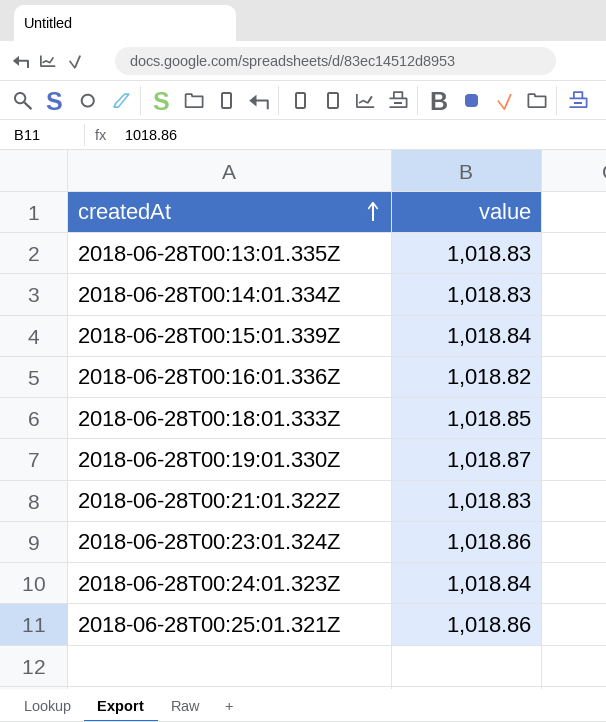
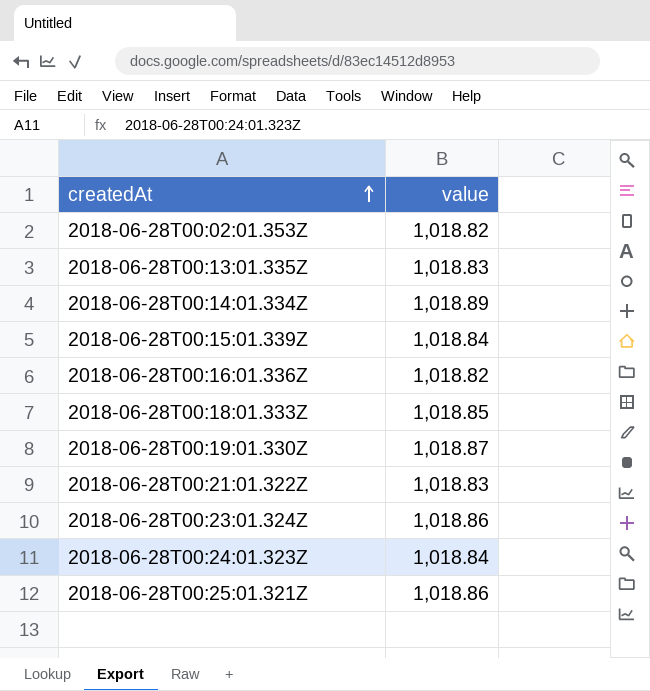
row 2018-06-28T00:02:01.353Z: none -> 1,018.82
2018-06-28T00:14:01.334Z | value: 1,018.83 -> 1,018.89

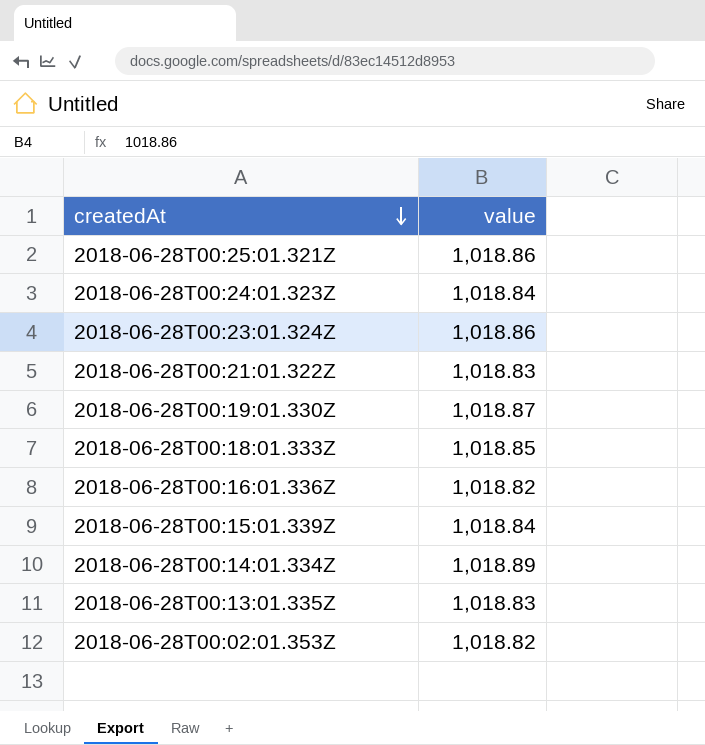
row order: createdAt ascending -> createdAt descending

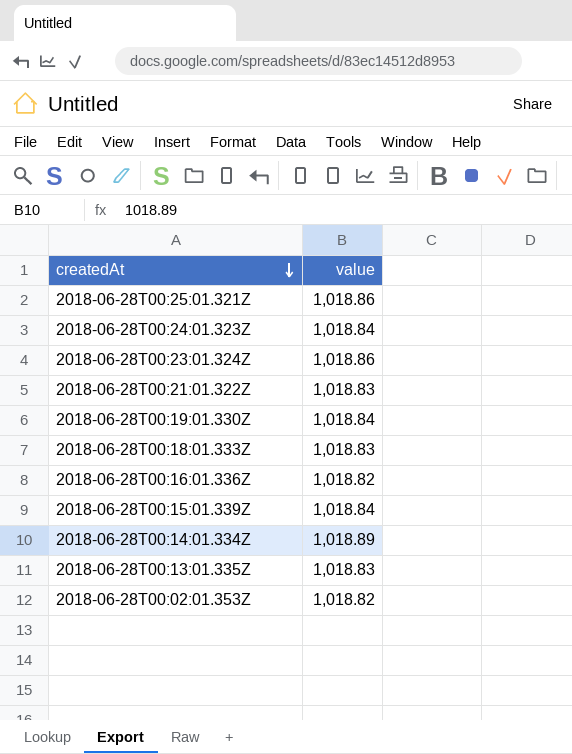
2018-06-28T00:19:01.330Z | value: 1,018.87 -> 1,018.84
2018-06-28T00:18:01.333Z | value: 1,018.85 -> 1,018.83

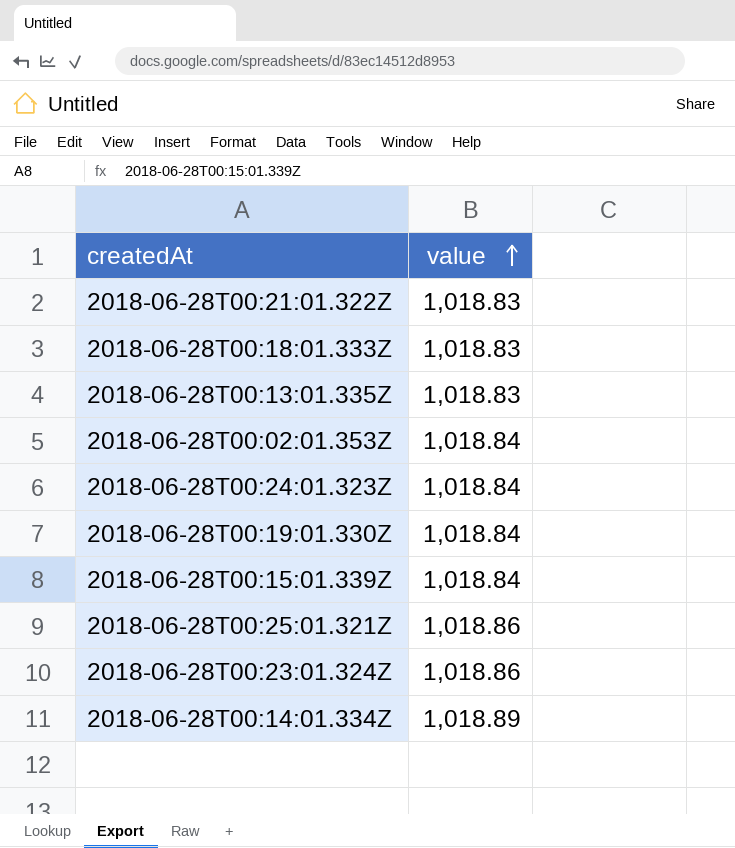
row order: createdAt descending -> value ascending
row 2018-06-28T00:16:01.336Z: 1,018.82 -> none
2018-06-28T00:02:01.353Z | value: 1,018.82 -> 1,018.84

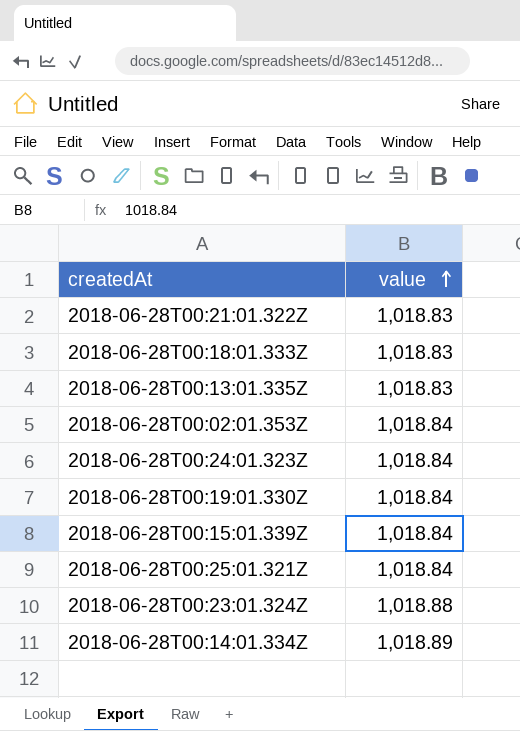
2018-06-28T00:25:01.321Z | value: 1,018.86 -> 1,018.84
2018-06-28T00:23:01.324Z | value: 1,018.86 -> 1,018.88

